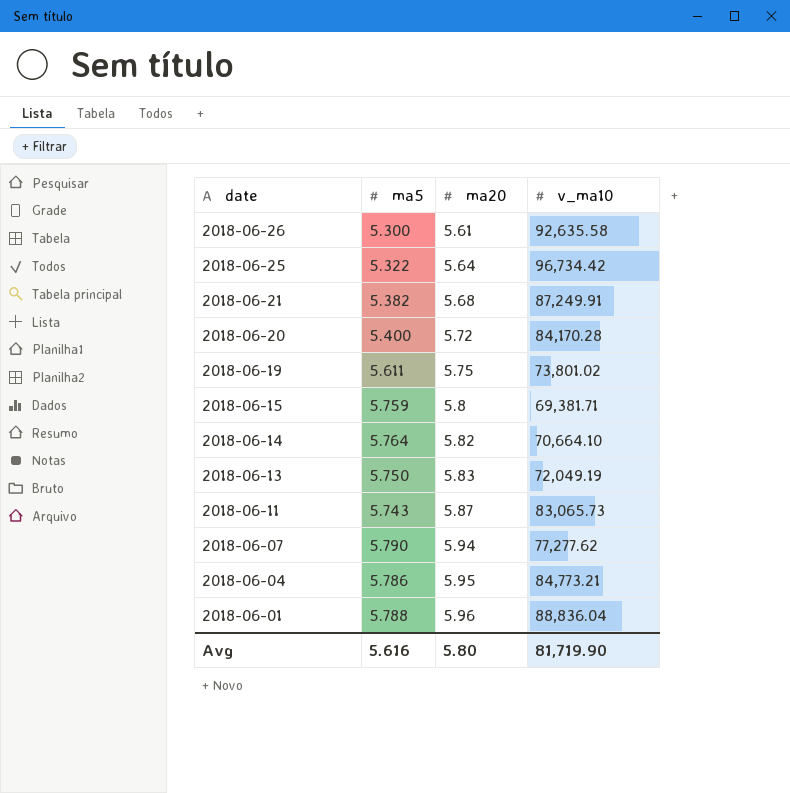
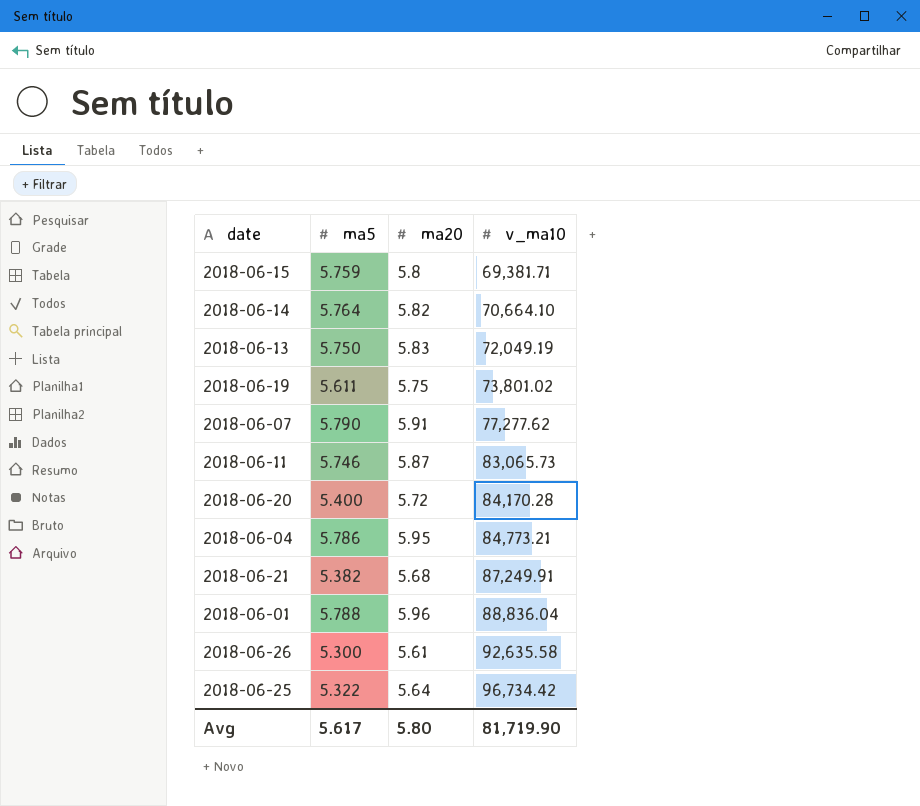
row order: date descending -> v_ma10 ascending
2018-06-07 | ma20: 5.94 -> 5.91
2018-06-11 | ma5: 5.743 -> 5.746
Avg | ma5: 5.616 -> 5.617

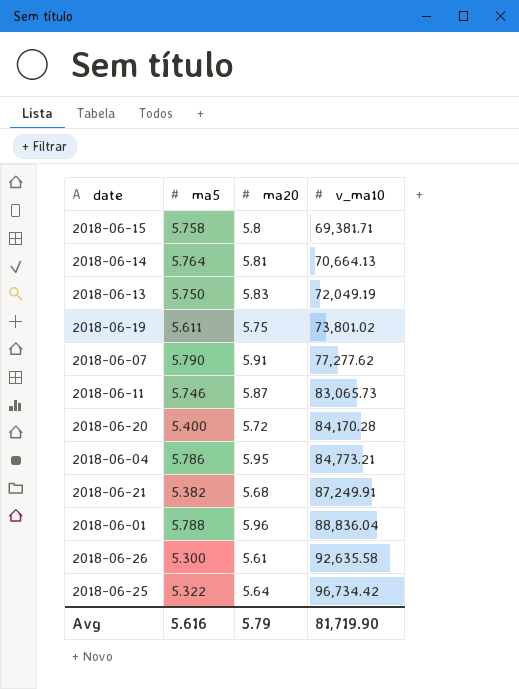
2018-06-15 | ma5: 5.759 -> 5.758
2018-06-14 | ma20: 5.82 -> 5.81
2018-06-14 | v_ma10: 70,664.10 -> 70,664.13
Avg | ma5: 5.617 -> 5.616
Avg | ma20: 5.80 -> 5.79

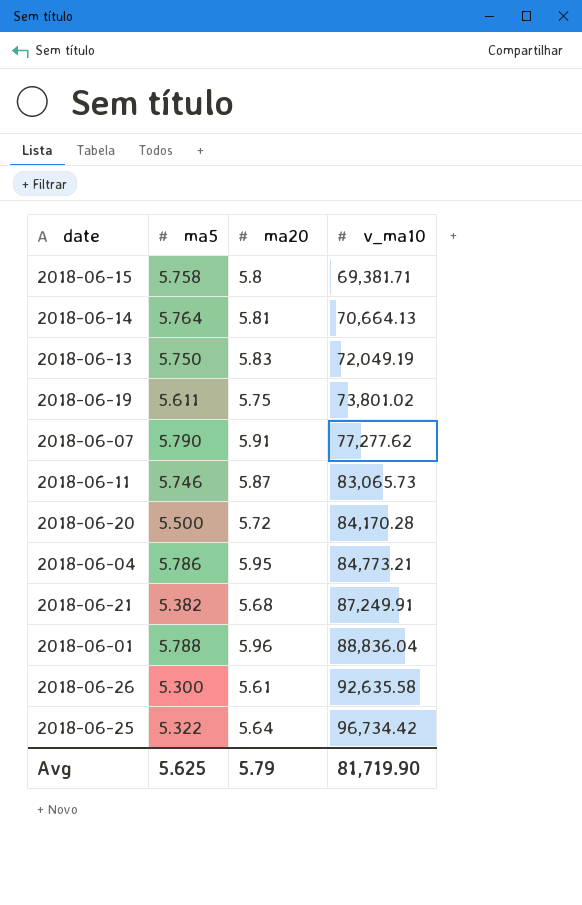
2018-06-20 | ma5: 5.400 -> 5.500
Avg | ma5: 5.616 -> 5.625

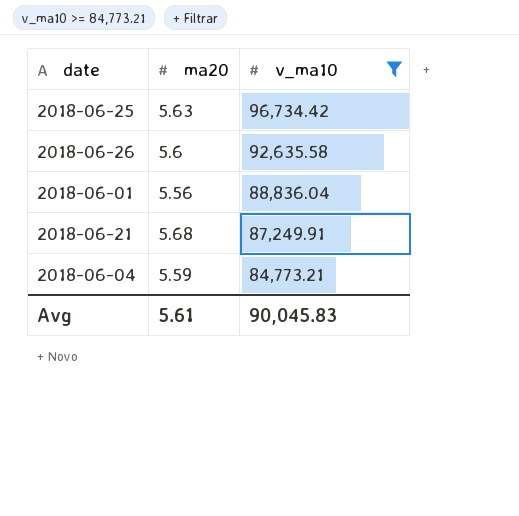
filter: none -> v_ma10 >= 84,773.21
row order: v_ma10 ascending -> v_ma10 descending
column ma5 | position: 2 -> none
2018-06-25 | ma20: 5.64 -> 5.63
2018-06-26 | ma20: 5.61 -> 5.6
2018-06-01 | ma20: 5.96 -> 5.56
2018-06-04 | ma20: 5.95 -> 5.59
Avg | ma20: 5.79 -> 5.61
Avg | v_ma10: 81,719.90 -> 90,045.83

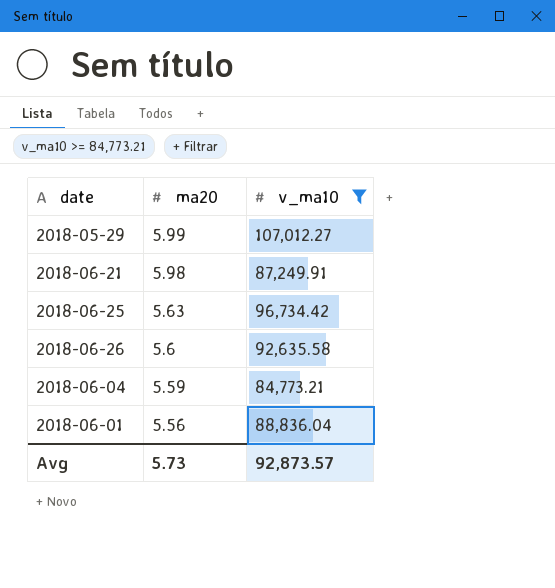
row order: v_ma10 descending -> ma20 descending
row 2018-05-29: none -> 5.99 | 107,012.27
2018-06-21 | ma20: 5.68 -> 5.98
Avg | ma20: 5.61 -> 5.73
Avg | v_ma10: 90,045.83 -> 92,873.57

